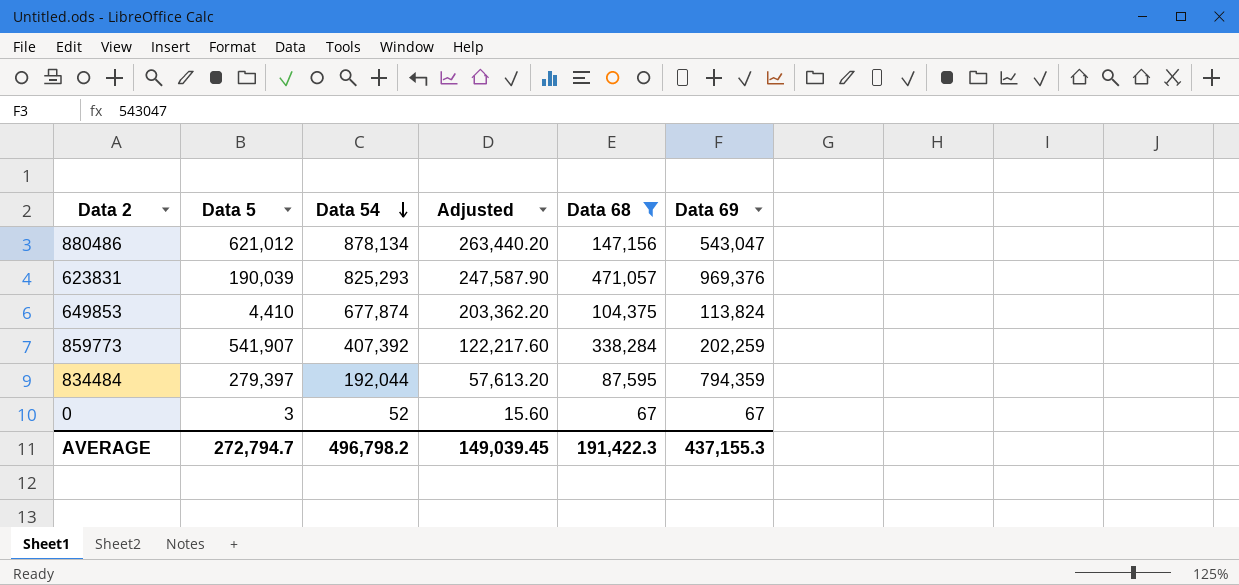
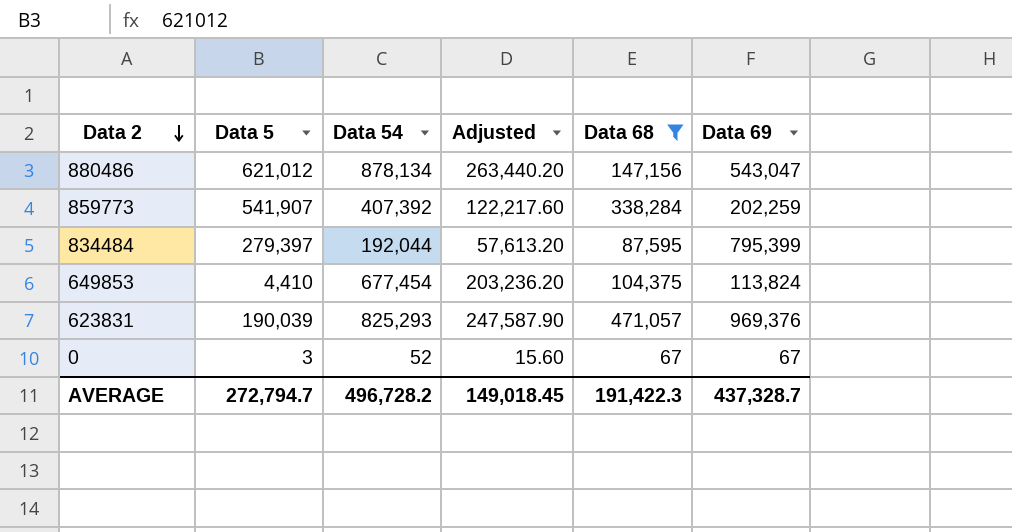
row order: Data 54 descending -> Data 2 descending
834484 | Data 69: 794,359 -> 795,399
649853 | Data 54: 677,874 -> 677,454
649853 | Adjusted: 203,362.20 -> 203,236.20
AVERAGE | Data 54: 496,798.2 -> 496,728.2
AVERAGE | Adjusted: 149,039.45 -> 149,018.45
AVERAGE | Data 69: 437,155.3 -> 437,328.7

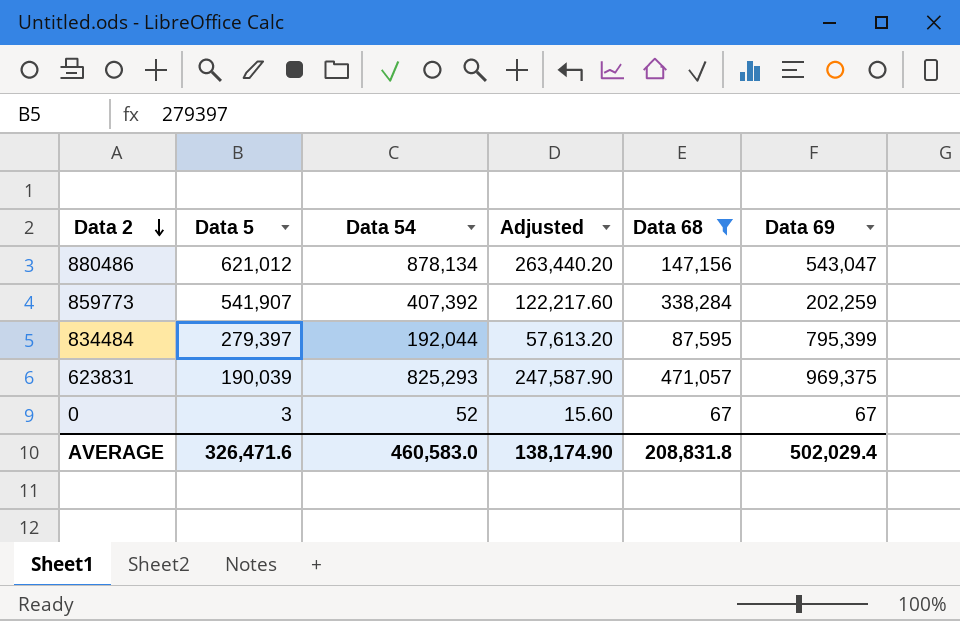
row 649853: 4,410 | 677,454 | 203,236.20 | 104,375 | 113,824 -> none
623831 | Data 69: 969,376 -> 969,375
AVERAGE | Data 5: 272,794.7 -> 326,471.6
AVERAGE | Data 54: 496,728.2 -> 460,583.0
AVERAGE | Adjusted: 149,018.45 -> 138,174.90
AVERAGE | Data 68: 191,422.3 -> 208,831.8
AVERAGE | Data 69: 437,328.7 -> 502,029.4

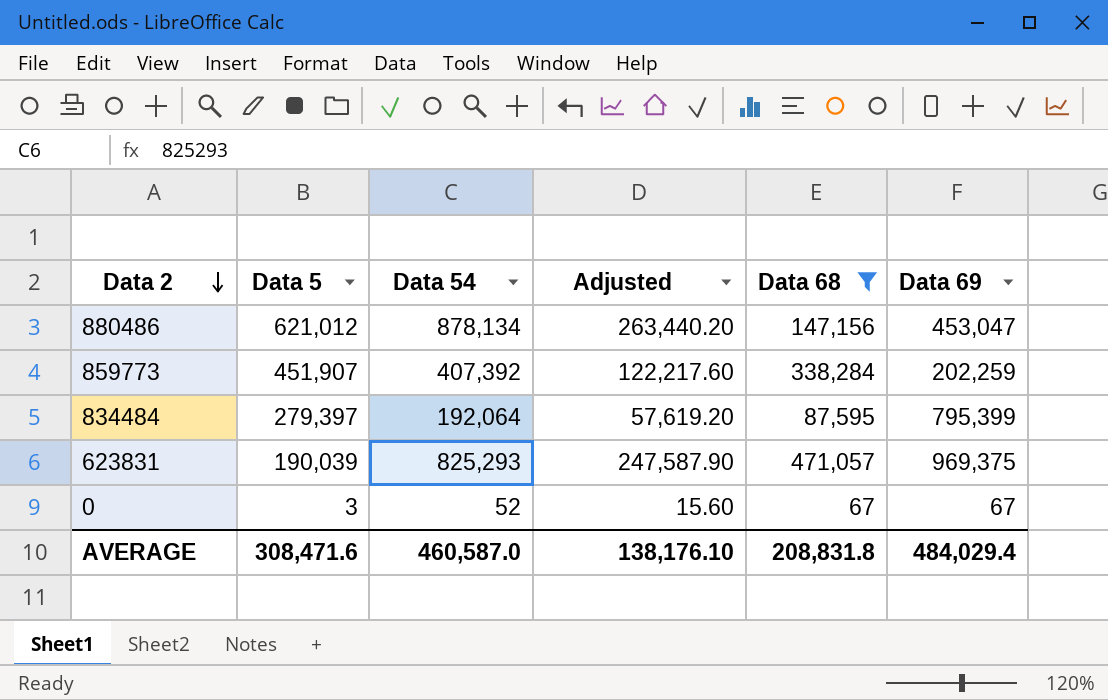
880486 | Data 69: 543,047 -> 453,047
859773 | Data 5: 541,907 -> 451,907
834484 | Data 54: 192,044 -> 192,064
834484 | Adjusted: 57,613.20 -> 57,619.20
AVERAGE | Data 5: 326,471.6 -> 308,471.6
AVERAGE | Data 54: 460,583.0 -> 460,587.0
AVERAGE | Adjusted: 138,174.90 -> 138,176.10
AVERAGE | Data 69: 502,029.4 -> 484,029.4

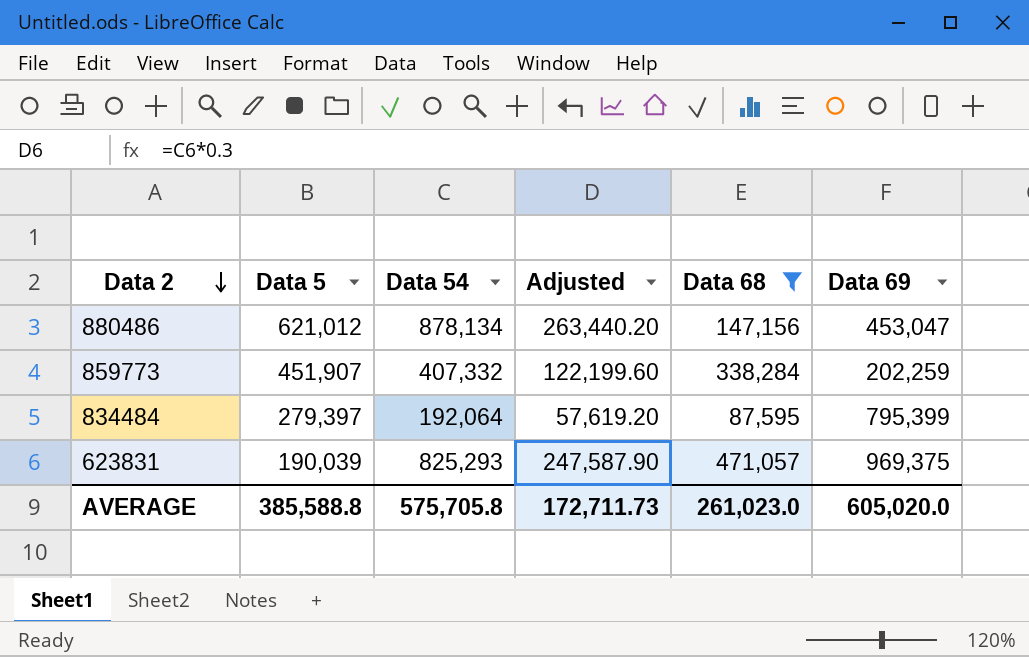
row 0: 3 | 52 | 15.60 | 67 | 67 -> none
859773 | Data 54: 407,392 -> 407,332
859773 | Adjusted: 122,217.60 -> 122,199.60
AVERAGE | Data 5: 308,471.6 -> 385,588.8
AVERAGE | Data 54: 460,587.0 -> 575,705.8
AVERAGE | Adjusted: 138,176.10 -> 172,711.73
AVERAGE | Data 68: 208,831.8 -> 261,023.0
AVERAGE | Data 69: 484,029.4 -> 605,020.0

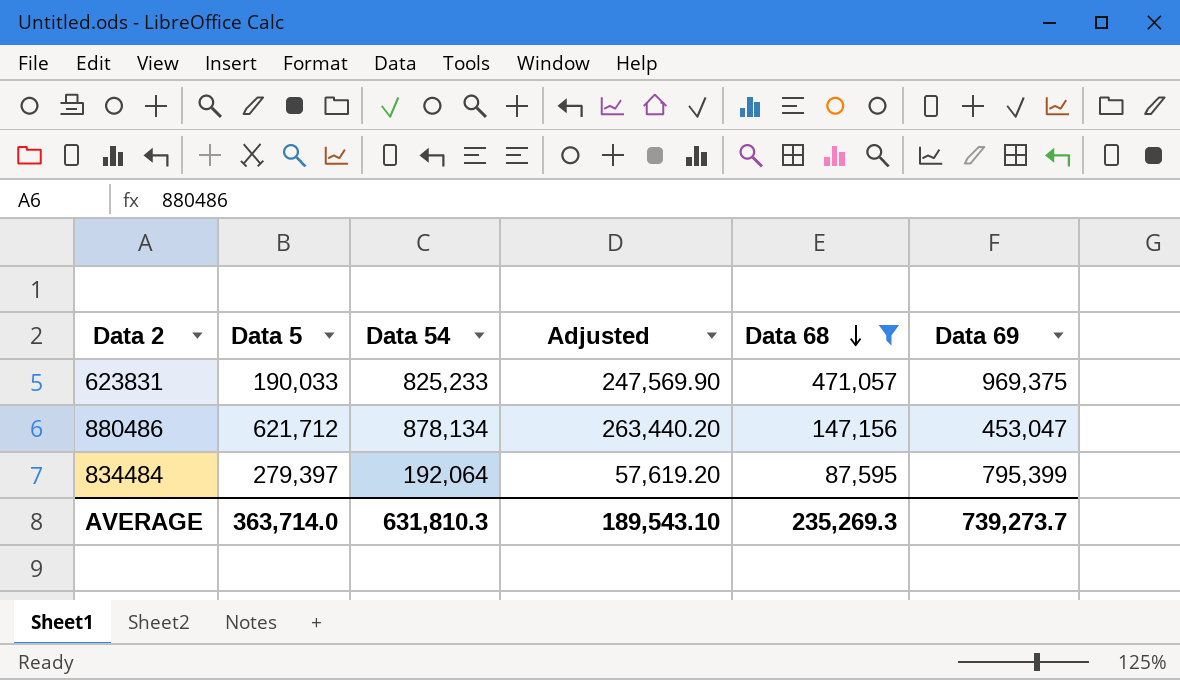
row order: Data 2 descending -> Data 68 descending
row 859773: 451,907 | 407,332 | 122,199.60 | 338,284 | 202,259 -> none
623831 | Data 5: 190,039 -> 190,033
623831 | Data 54: 825,293 -> 825,233
623831 | Adjusted: 247,587.90 -> 247,569.90
880486 | Data 5: 621,012 -> 621,712
AVERAGE | Data 5: 385,588.8 -> 363,714.0
AVERAGE | Data 54: 575,705.8 -> 631,810.3
AVERAGE | Adjusted: 172,711.73 -> 189,543.10
AVERAGE | Data 68: 261,023.0 -> 235,269.3
AVERAGE | Data 69: 605,020.0 -> 739,273.7

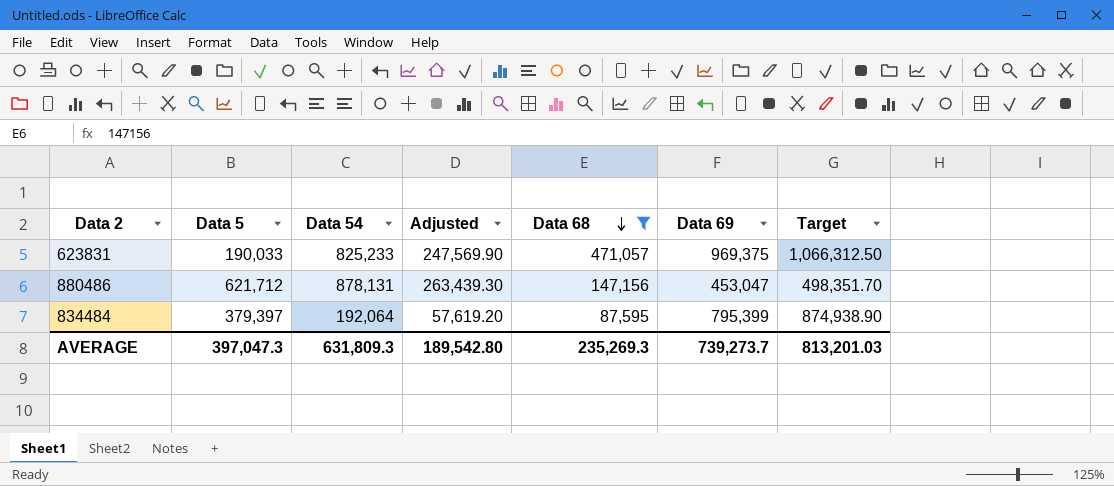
column Target | formula: none -> [Data 69] * 1.1
880486 | Data 54: 878,134 -> 878,131
880486 | Adjusted: 263,440.20 -> 263,439.30
834484 | Data 5: 279,397 -> 379,397
AVERAGE | Data 5: 363,714.0 -> 397,047.3
AVERAGE | Data 54: 631,810.3 -> 631,809.3
AVERAGE | Adjusted: 189,543.10 -> 189,542.80

